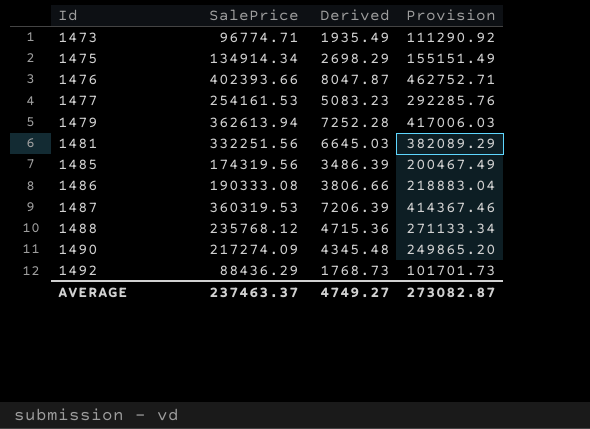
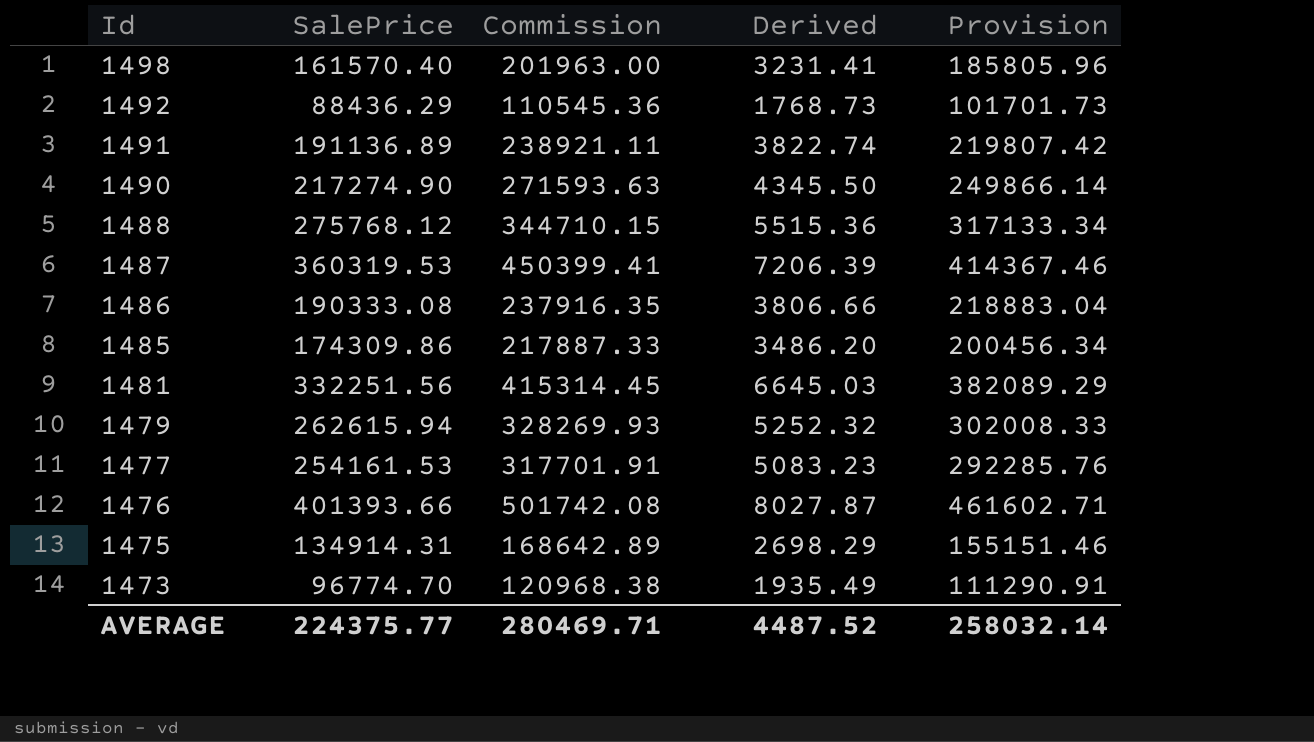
row order: Id ascending -> Id descending
column Commission | formula: none -> [SalePrice] * 1.25
row 1498: none -> 161570.40 | 201963.00 | 3231.41 | 185805.96
row 1491: none -> 191136.89 | 238921.11 | 3822.74 | 219807.42
1490 | SalePrice: 217274.09 -> 217274.90
1490 | Derived: 4345.48 -> 4345.50
1490 | Provision: 249865.20 -> 249866.14
1488 | SalePrice: 235768.12 -> 275768.12
1488 | Derived: 4715.36 -> 5515.36
1488 | Provision: 271133.34 -> 317133.34
1485 | SalePrice: 174319.56 -> 174309.86
1485 | Derived: 3486.39 -> 3486.20
1485 | Provision: 200467.49 -> 200456.34
1479 | SalePrice: 362613.94 -> 262615.94
1479 | Derived: 7252.28 -> 5252.32
1479 | Provision: 417006.03 -> 302008.33
1476 | SalePrice: 402393.66 -> 401393.66
1476 | Derived: 8047.87 -> 8027.87
1476 | Provision: 462752.71 -> 461602.71
1475 | SalePrice: 134914.34 -> 134914.31
1475 | Provision: 155151.49 -> 155151.46
1473 | SalePrice: 96774.71 -> 96774.70
1473 | Provision: 111290.92 -> 111290.91
AVERAGE | SalePrice: 237463.37 -> 224375.77
AVERAGE | Derived: 4749.27 -> 4487.52
AVERAGE | Provision: 273082.87 -> 258032.14

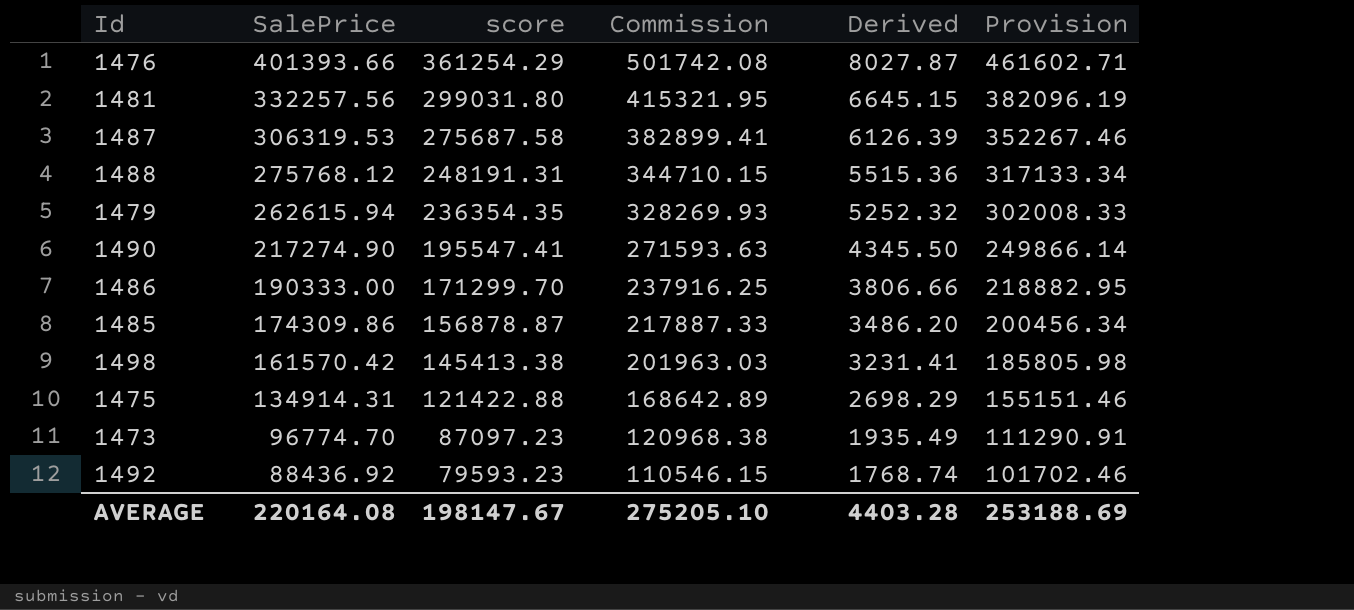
row order: Id descending -> SalePrice descending
column score | formula: none -> [SalePrice] * 0.9
row 1491: 191136.89 | 238921.11 | 3822.74 | 219807.42 -> none
row 1477: 254161.53 | 317701.91 | 5083.23 | 292285.76 -> none
1481 | SalePrice: 332251.56 -> 332257.56
1481 | Commission: 415314.45 -> 415321.95
1481 | Derived: 6645.03 -> 6645.15
1481 | Provision: 382089.29 -> 382096.19
1487 | SalePrice: 360319.53 -> 306319.53
1487 | Commission: 450399.41 -> 382899.41
1487 | Derived: 7206.39 -> 6126.39
1487 | Provision: 414367.46 -> 352267.46
1486 | SalePrice: 190333.08 -> 190333.00
1486 | Commission: 237916.35 -> 237916.25
1486 | Provision: 218883.04 -> 218882.95
1498 | SalePrice: 161570.40 -> 161570.42
1498 | Commission: 201963.00 -> 201963.03
1498 | Provision: 185805.96 -> 185805.98
1492 | SalePrice: 88436.29 -> 88436.92
1492 | Commission: 110545.36 -> 110546.15
1492 | Derived: 1768.73 -> 1768.74
1492 | Provision: 101701.73 -> 101702.46
AVERAGE | SalePrice: 224375.77 -> 220164.08
AVERAGE | Commission: 280469.71 -> 275205.10
AVERAGE | Derived: 4487.52 -> 4403.28
AVERAGE | Provision: 258032.14 -> 253188.69

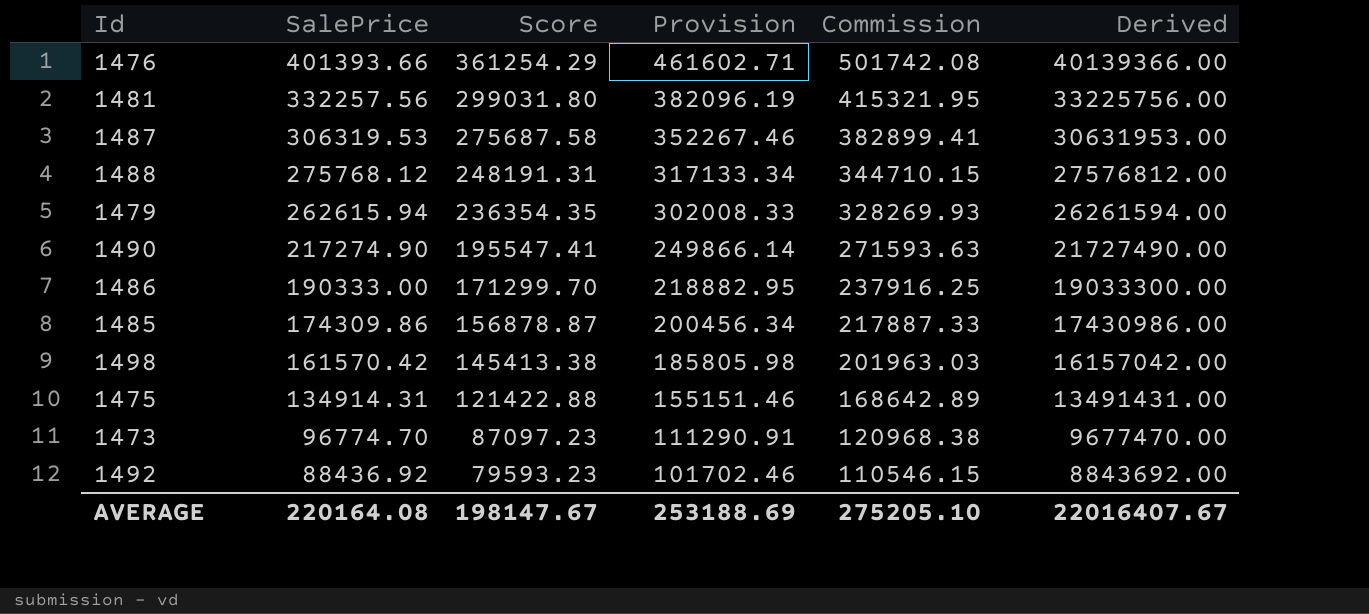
column name: score -> Score
column Provision | position: 6 -> 4
column Derived | formula: [SalePrice] * 0.02 -> [SalePrice] * 100
AVERAGE | Derived: 4403.28 -> 22016407.67

